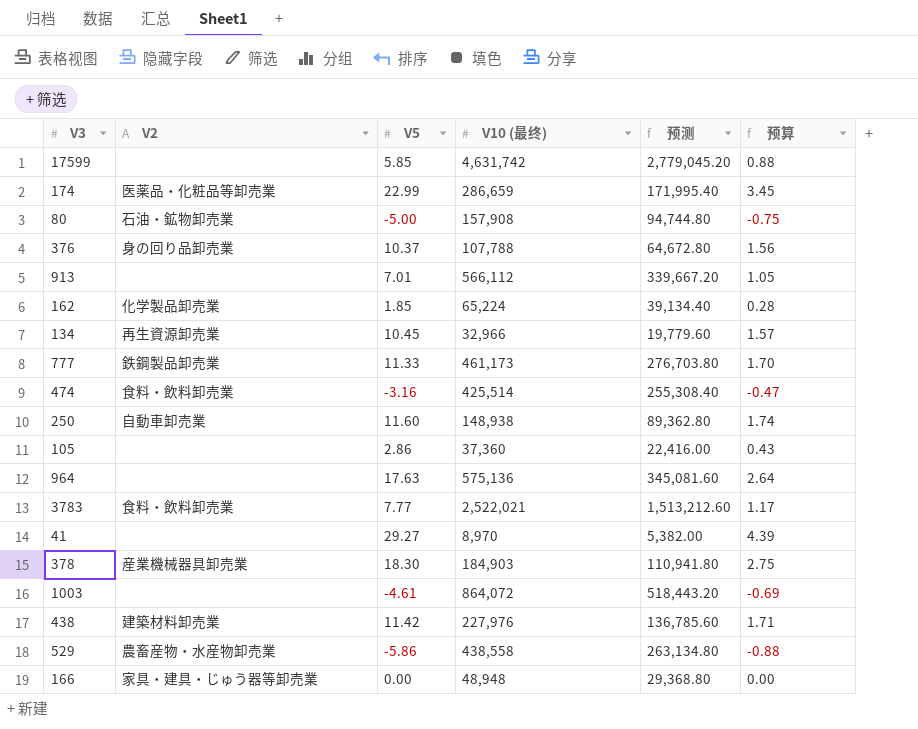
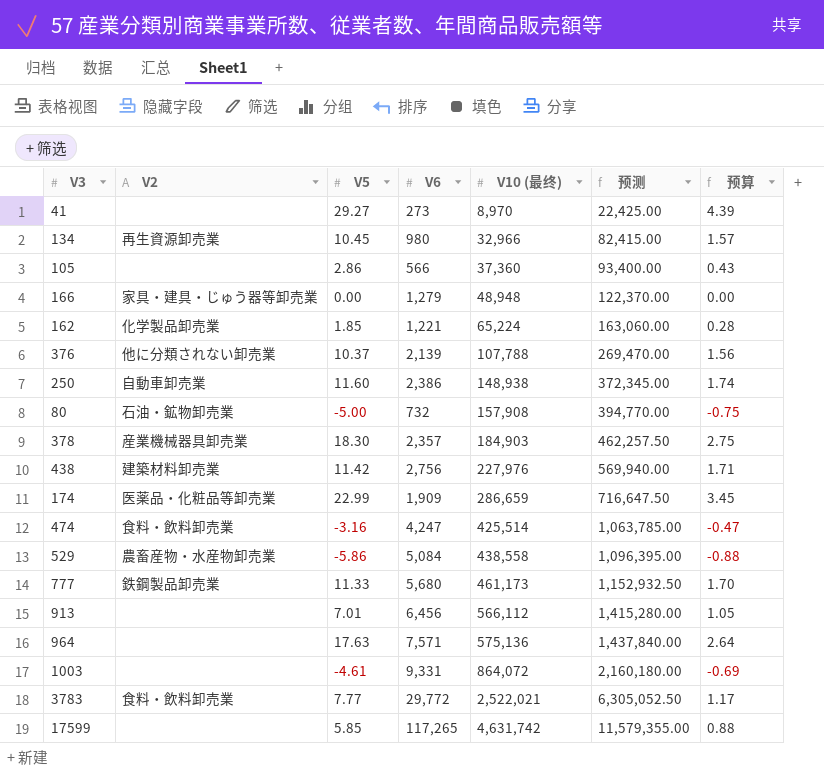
row order: none -> V10 (最终) ascending
column V6 | position: none -> 4
column 预测 | formula: [V10 (最终)] * 0.6 -> [V10 (最终)] * 2.5
376 | V2: 身の回り品卸売業 -> 他に分類されない卸売業

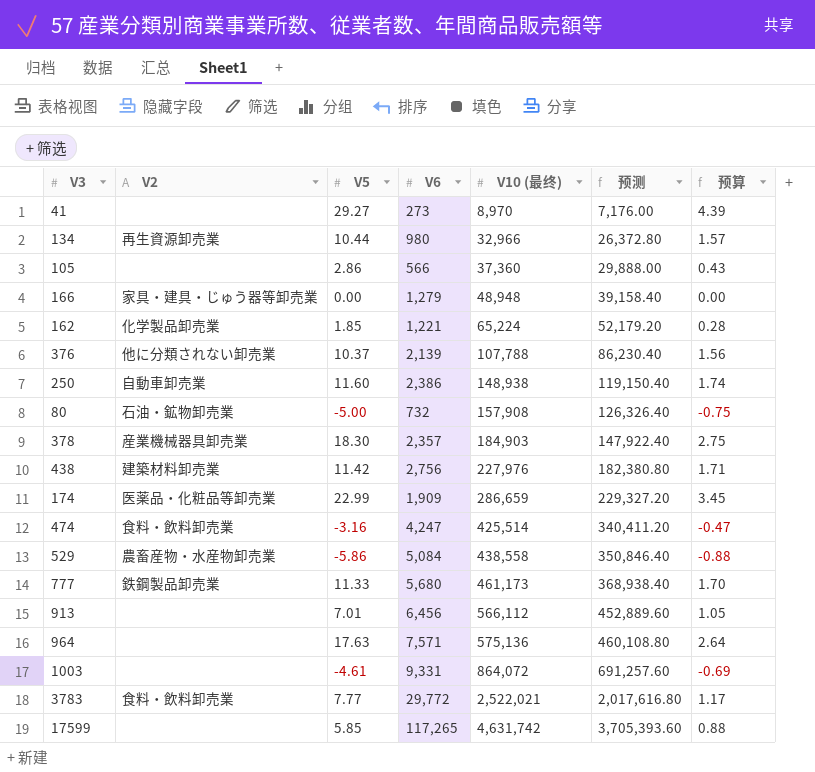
column 预测 | formula: [V10 (最终)] * 2.5 -> [V10 (最终)] * 0.8
134 | V5: 10.45 -> 10.44

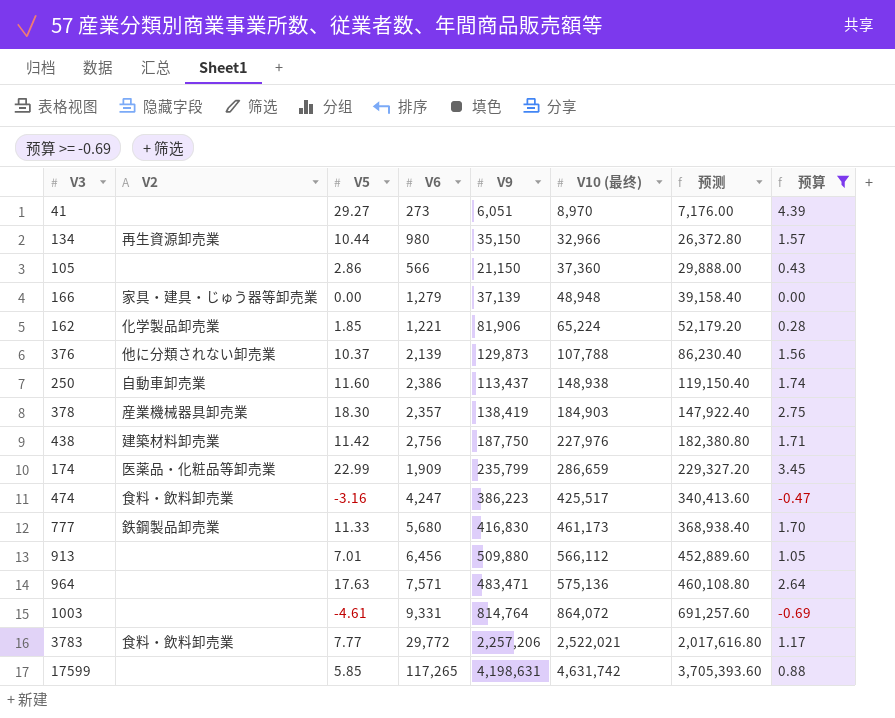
filter: none -> 预算 >= -0.69
column V9 | position: none -> 5
474 | V10 (最终): 425,514 -> 425,517
474 | 预测: 340,411.20 -> 340,413.60

